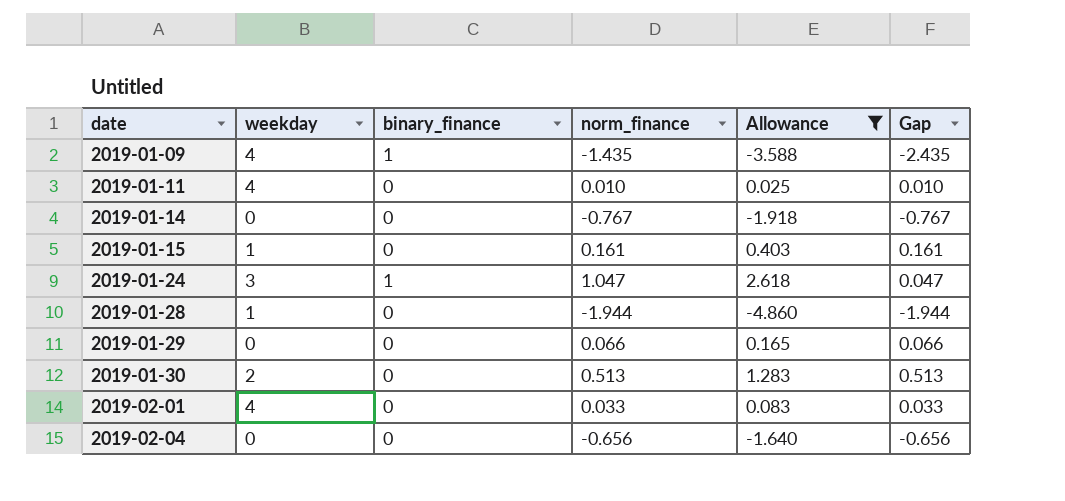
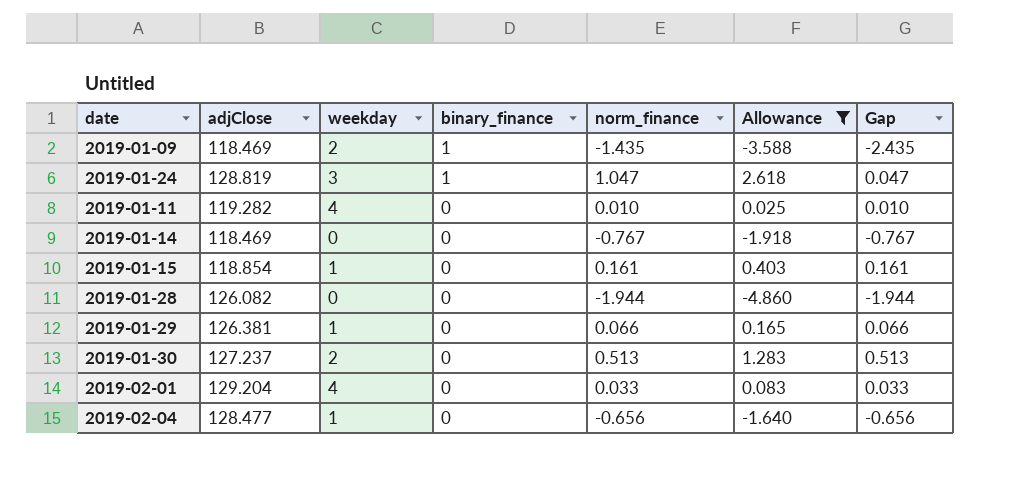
row order: date ascending -> binary_finance descending
column adjClose | position: none -> 2
2019-01-09 | weekday: 4 -> 2
2019-01-28 | weekday: 1 -> 0
2019-01-29 | weekday: 0 -> 1
2019-02-04 | weekday: 0 -> 1

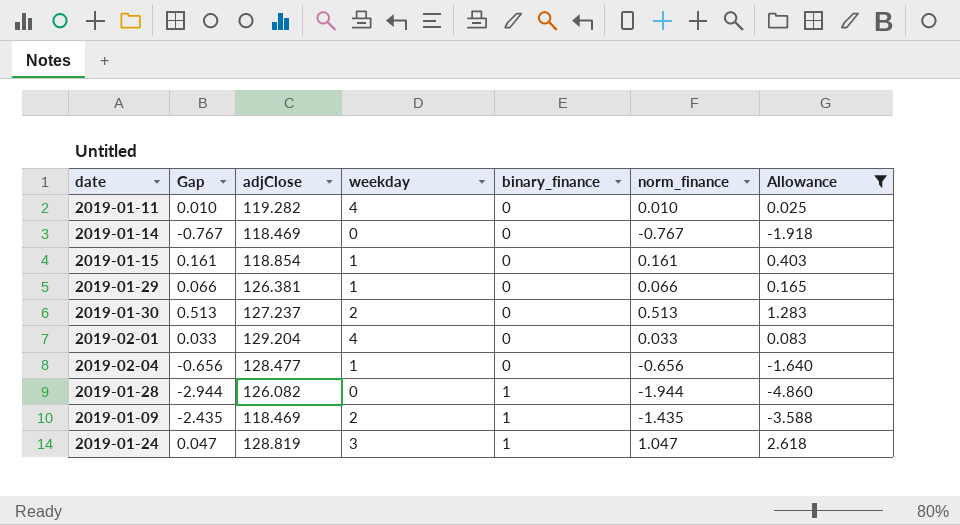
row order: binary_finance descending -> binary_finance ascending
column Gap | position: 7 -> 2
2019-01-28 | Gap: -1.944 -> -2.944
2019-01-28 | binary_finance: 0 -> 1

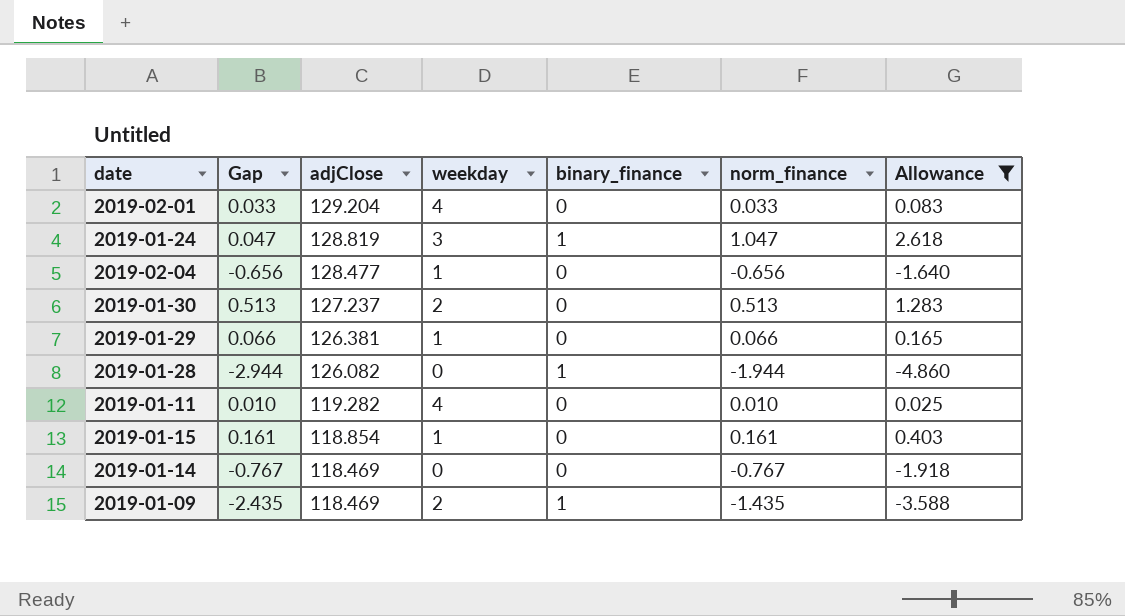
row order: binary_finance ascending -> adjClose descending

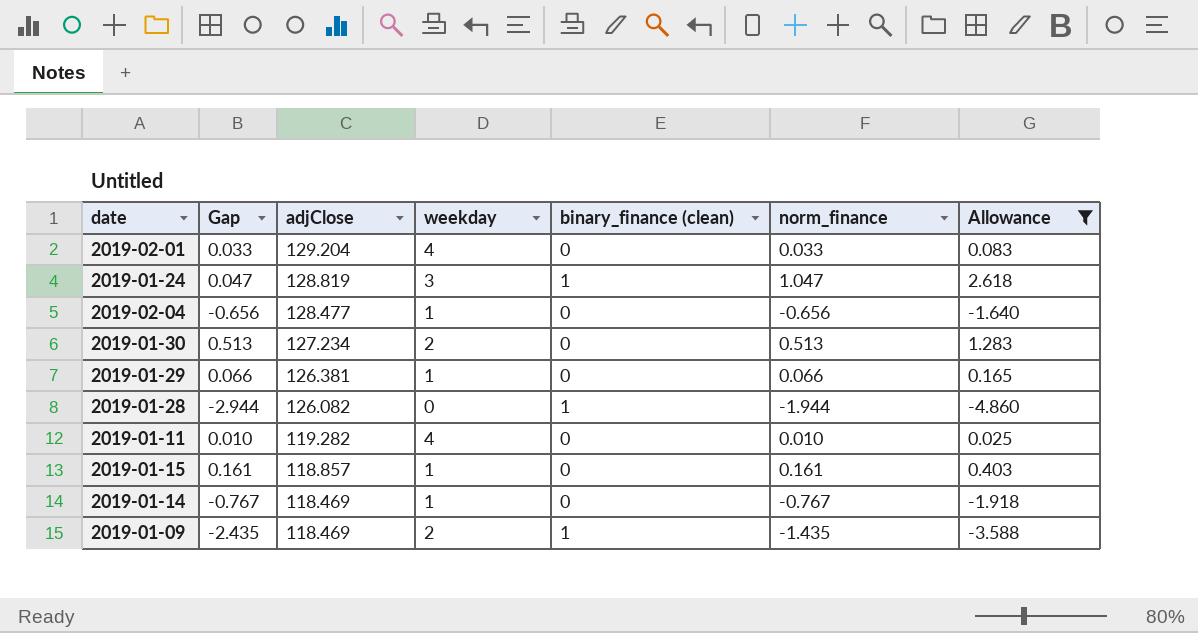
column name: binary_finance -> binary_finance (clean)
2019-01-30 | adjClose: 127.237 -> 127.234
2019-01-15 | adjClose: 118.854 -> 118.857
2019-01-14 | weekday: 0 -> 1

